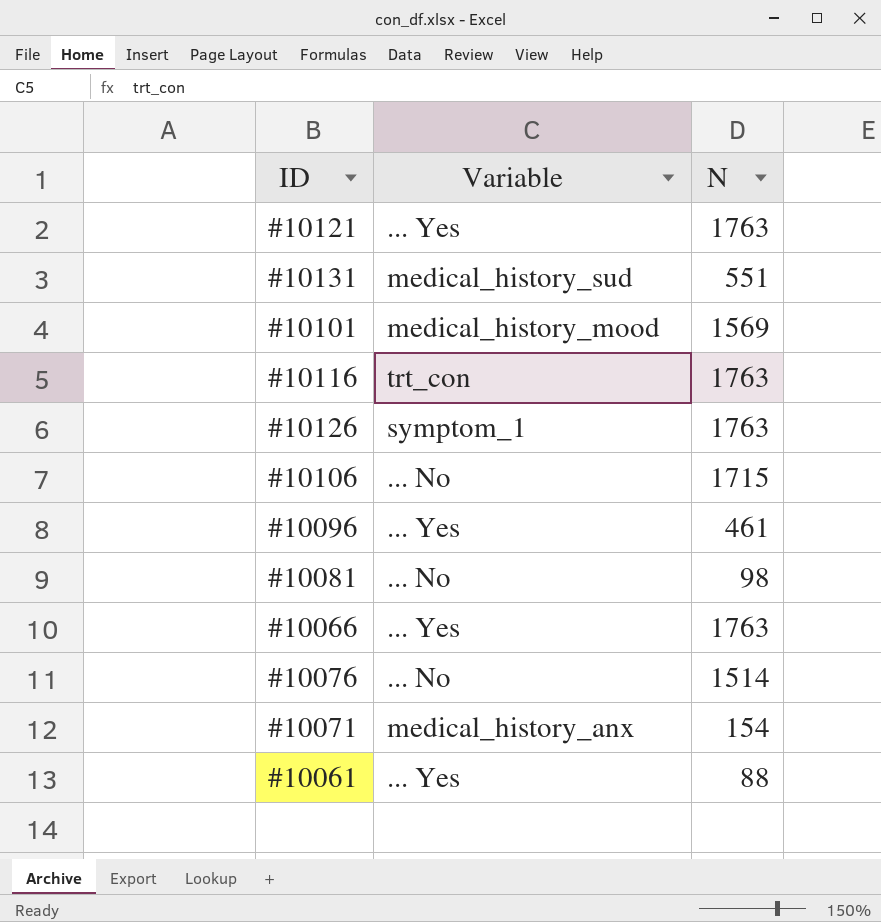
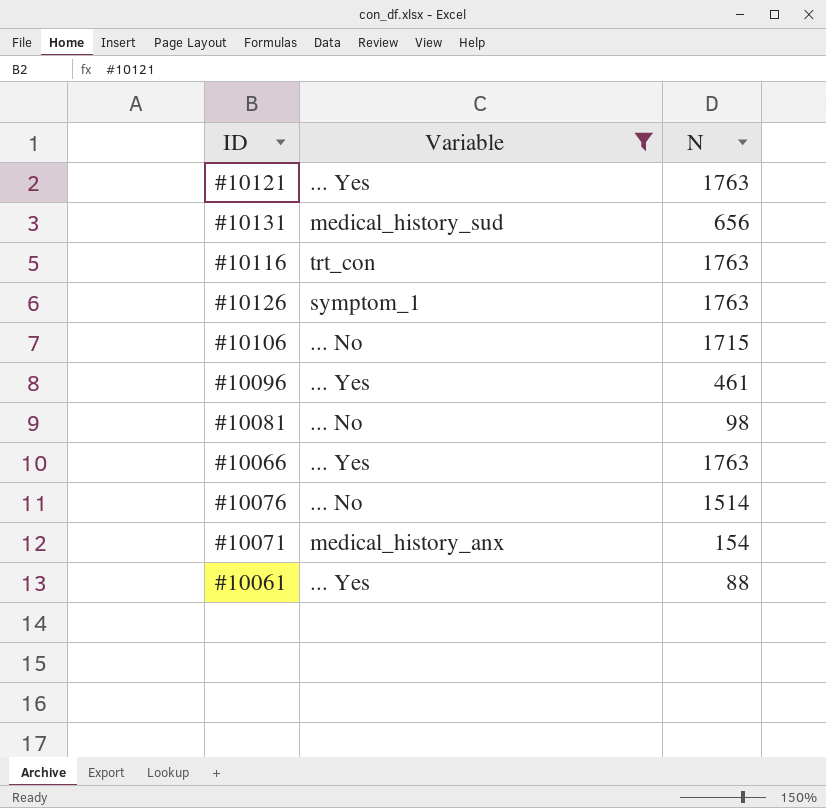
filter: none -> Variable != medical_history_mood
#10131 | N: 551 -> 656

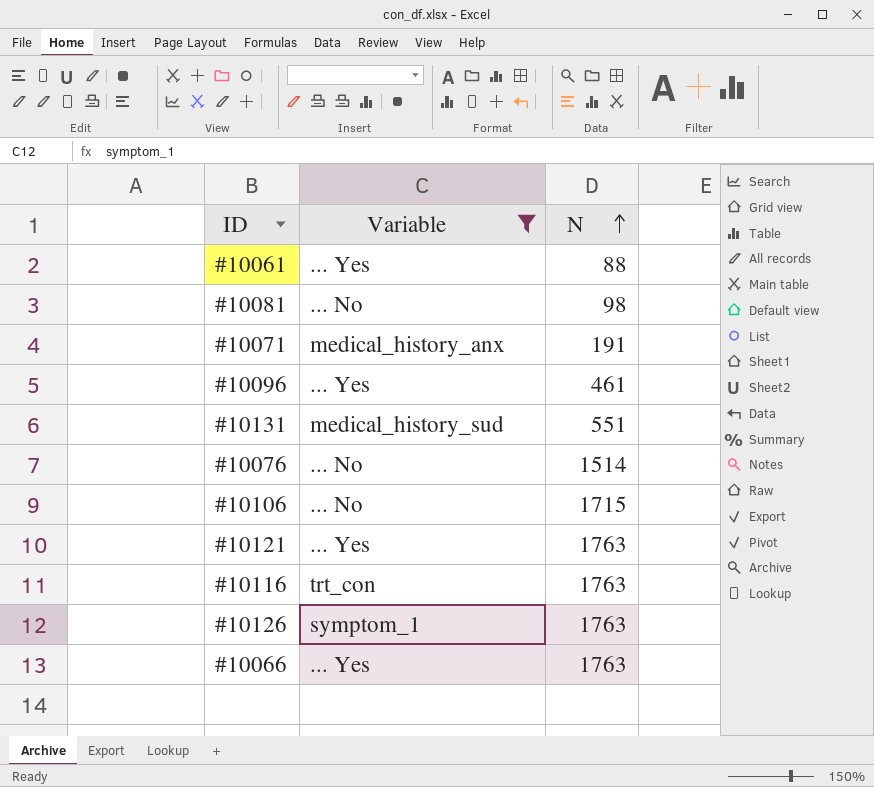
row order: none -> N ascending
#10071 | N: 154 -> 191
#10131 | N: 656 -> 551

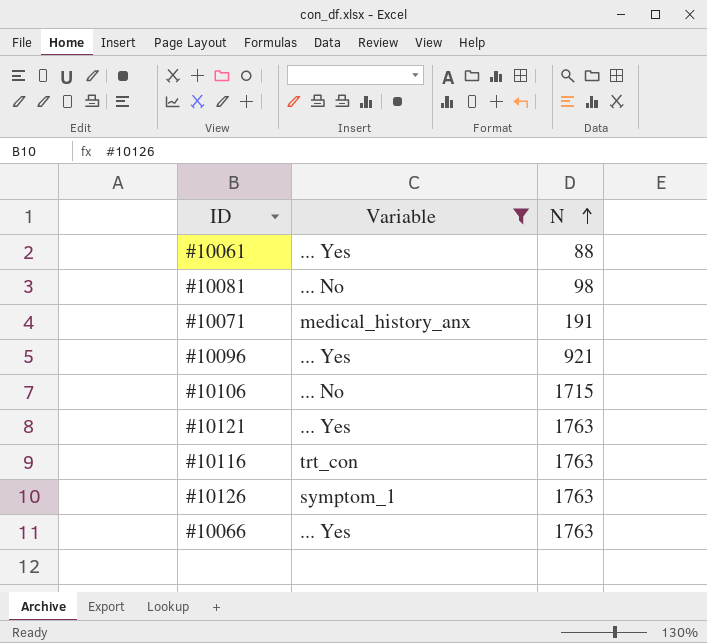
row #10131: medical_history_sud | 551 -> none
row #10076: ... No | 1514 -> none
#10096 | N: 461 -> 921

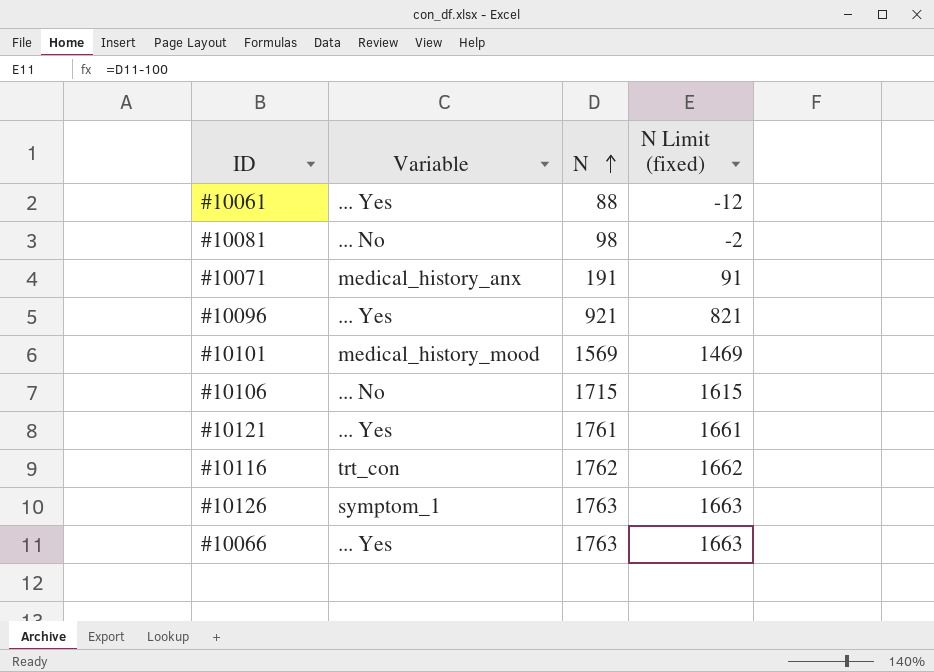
filter: Variable != medical_history_mood -> none
column N Limit (fixed) | formula: none -> [N] - 100
#10121 | N: 1763 -> 1761
#10116 | N: 1763 -> 1762

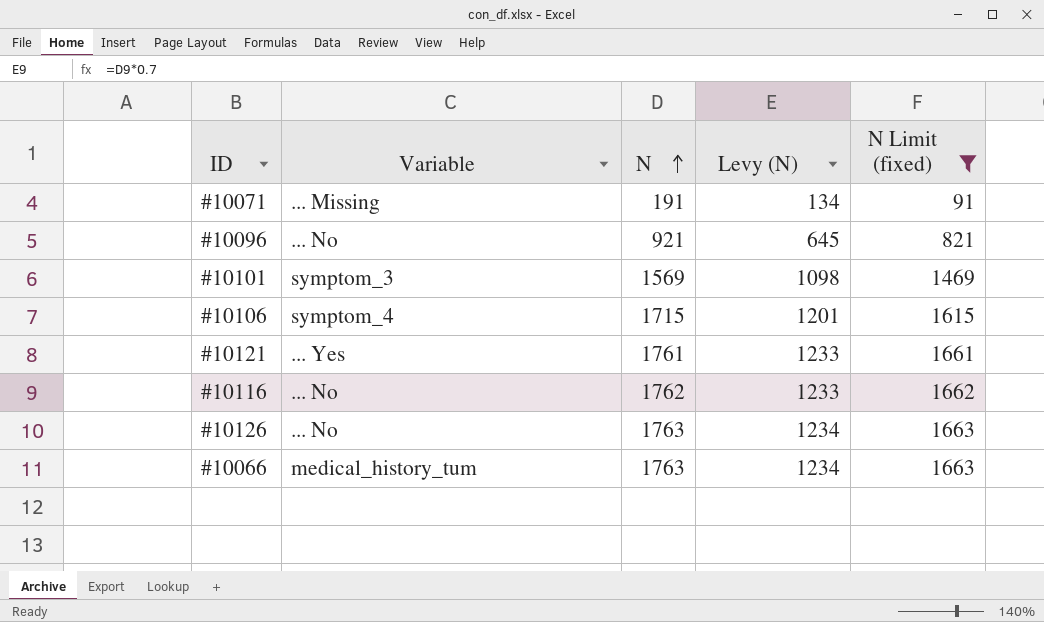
filter: none -> N Limit (fixed) >= 91
column Levy (N) | formula: none -> [N] * 0.7
#10071 | Variable: medical_history_anx -> ... Missing
#10096 | Variable: ... Yes -> ... No
#10101 | Variable: medical_history_mood -> symptom_3
#10106 | Variable: ... No -> symptom_4
#10116 | Variable: trt_con -> ... No
#10126 | Variable: symptom_1 -> ... No
#10066 | Variable: ... Yes -> medical_history_tum

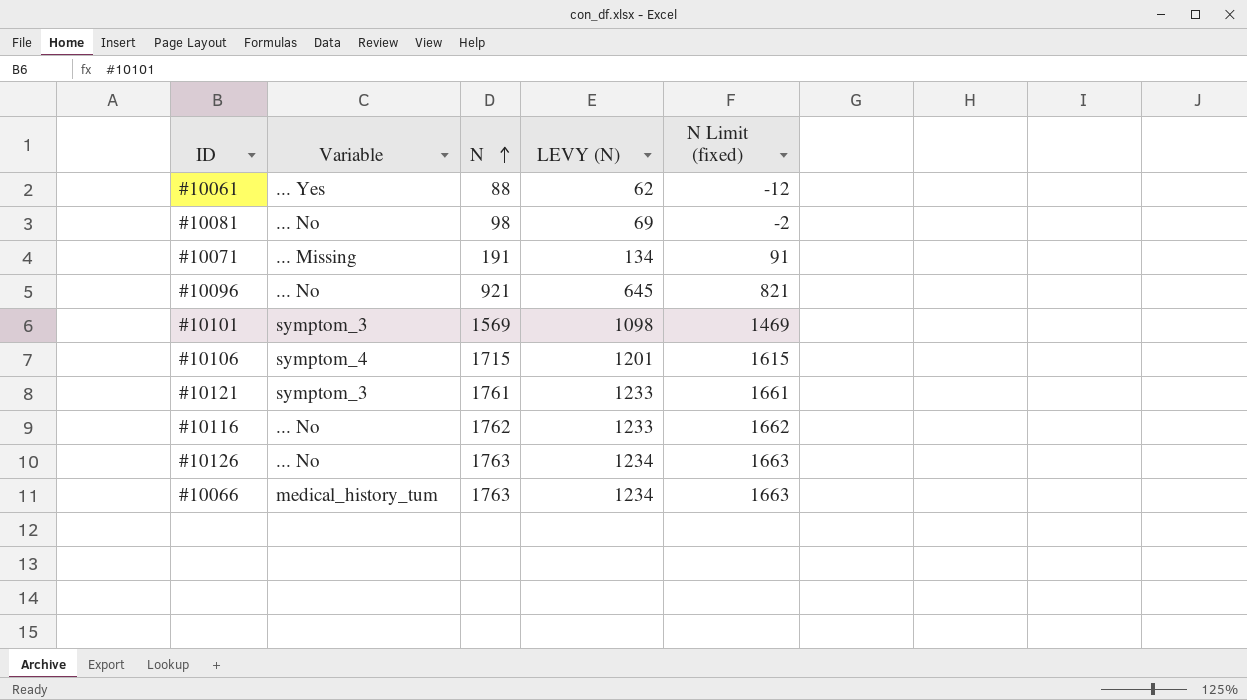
filter: N Limit (fixed) >= 91 -> none
column name: Levy (N) -> LEVY (N)
#10121 | Variable: ... Yes -> symptom_3

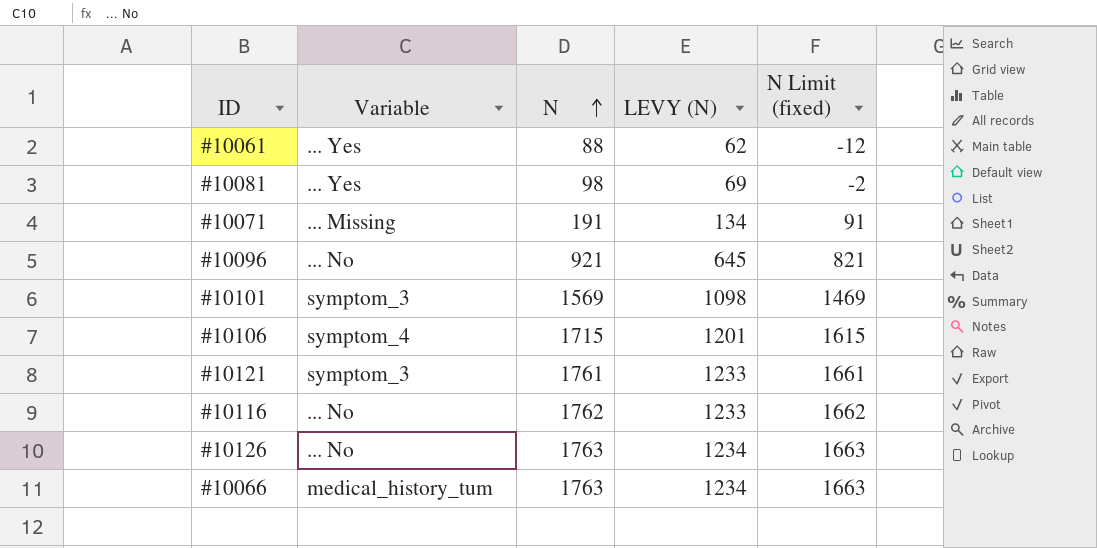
#10081 | Variable: ... No -> ... Yes

